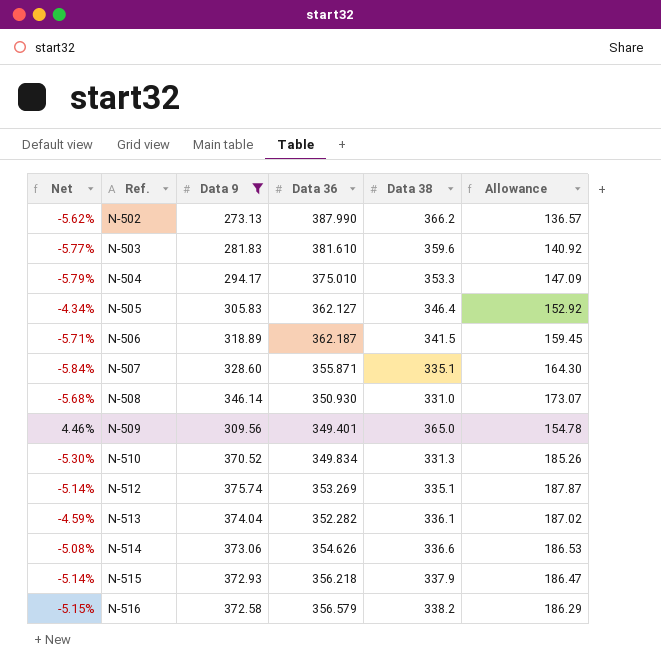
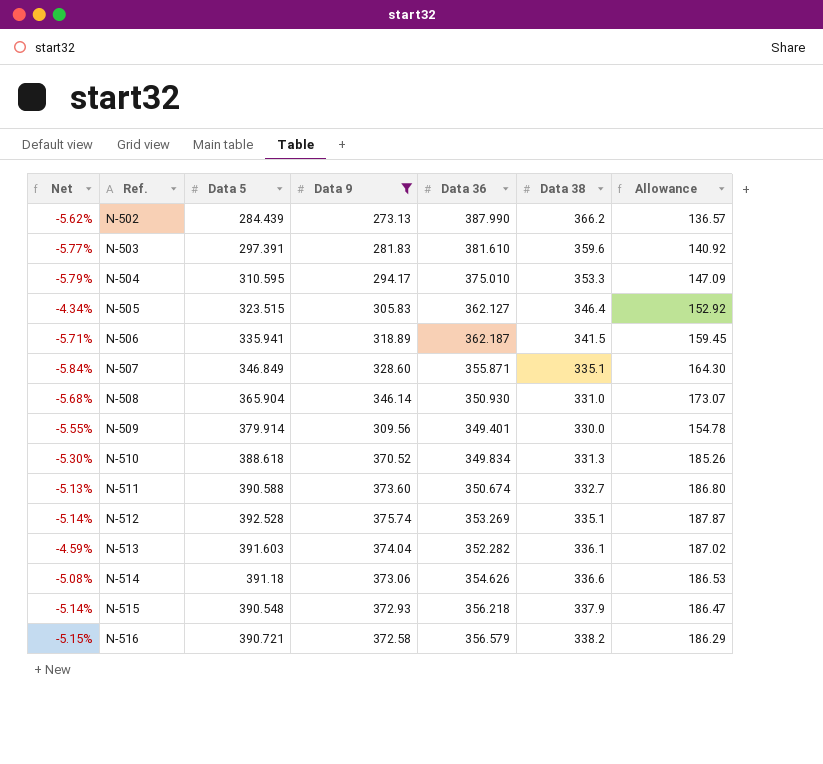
column Data 5 | position: none -> 3
N-509 | Net: 4.46% -> -5.55%
N-509 | Data 38: 365.0 -> 330.0
row N-511: none -> -5.13% | 390.588 | 373.60 | 350.674 | 332.7 | 186.80

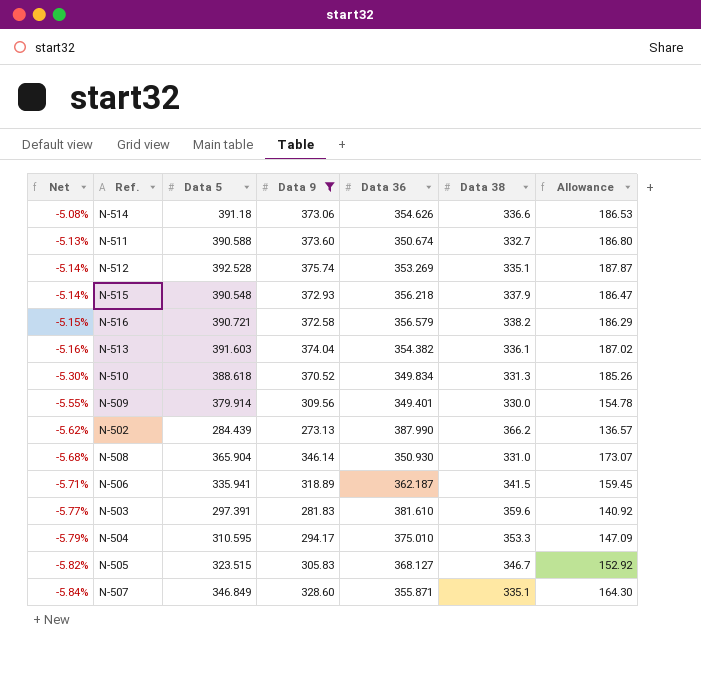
row order: Ref. ascending -> Net descending
N-513 | Net: -4.59% -> -5.16%
N-513 | Data 36: 352.282 -> 354.382
N-505 | Net: -4.34% -> -5.82%
N-505 | Data 36: 362.127 -> 368.127
N-505 | Data 38: 346.4 -> 346.7

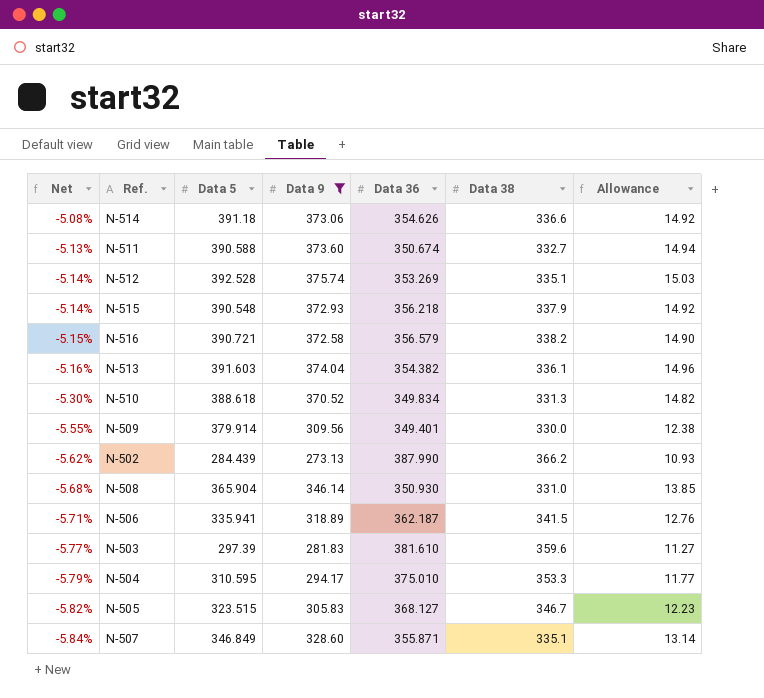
column Allowance | formula: [Data 9] * 0.5 -> [Data 9] * 0.04
N-503 | Data 5: 297.391 -> 297.39

